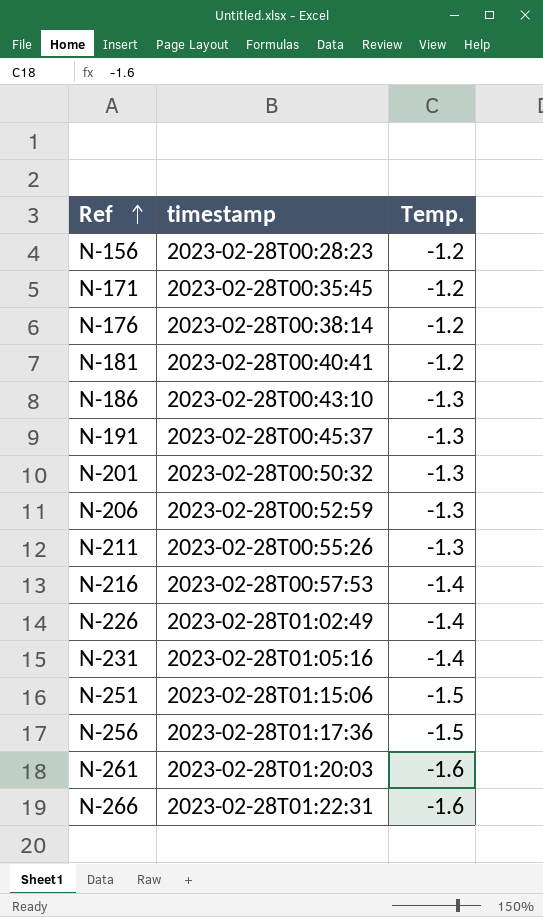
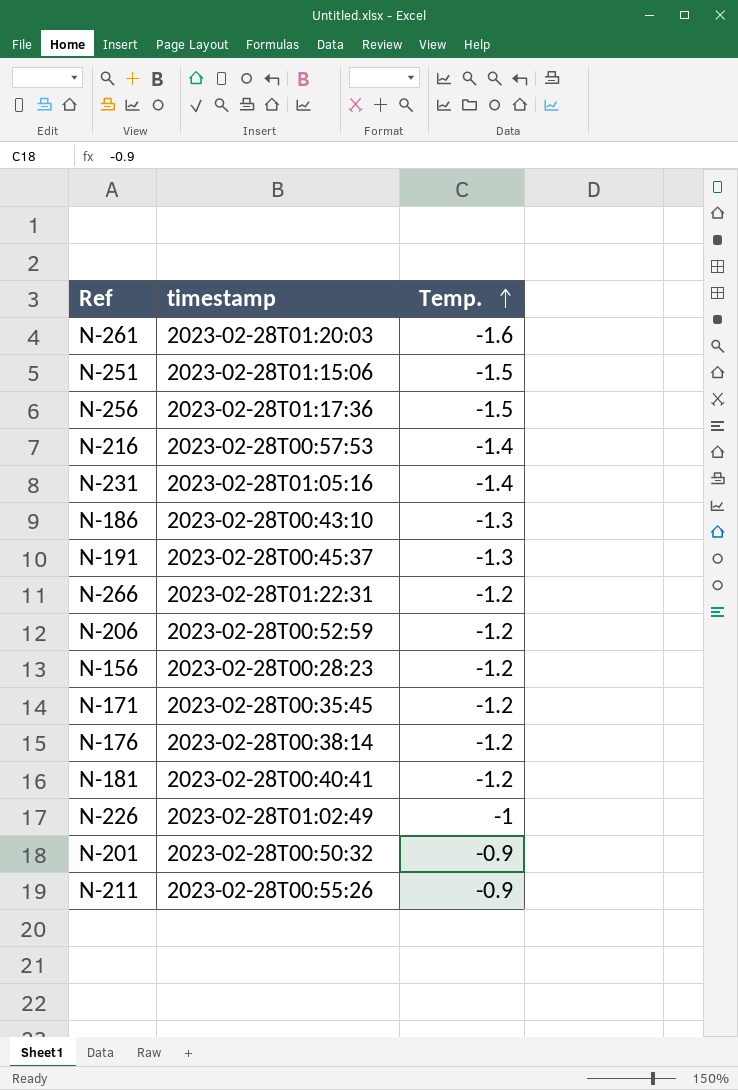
row order: Ref ascending -> Temp. ascending
N-266 | Temp.: -1.6 -> -1.2
N-206 | Temp.: -1.3 -> -1.2
N-226 | Temp.: -1.4 -> -1
N-201 | Temp.: -1.3 -> -0.9
N-211 | Temp.: -1.3 -> -0.9

